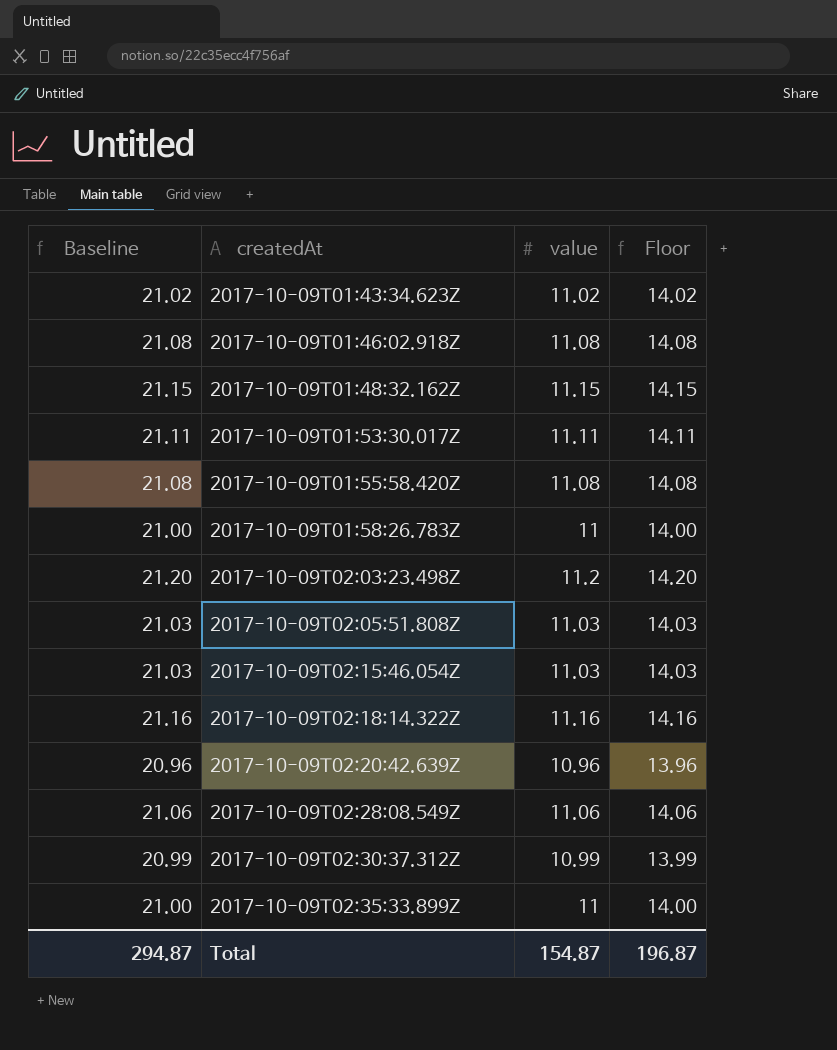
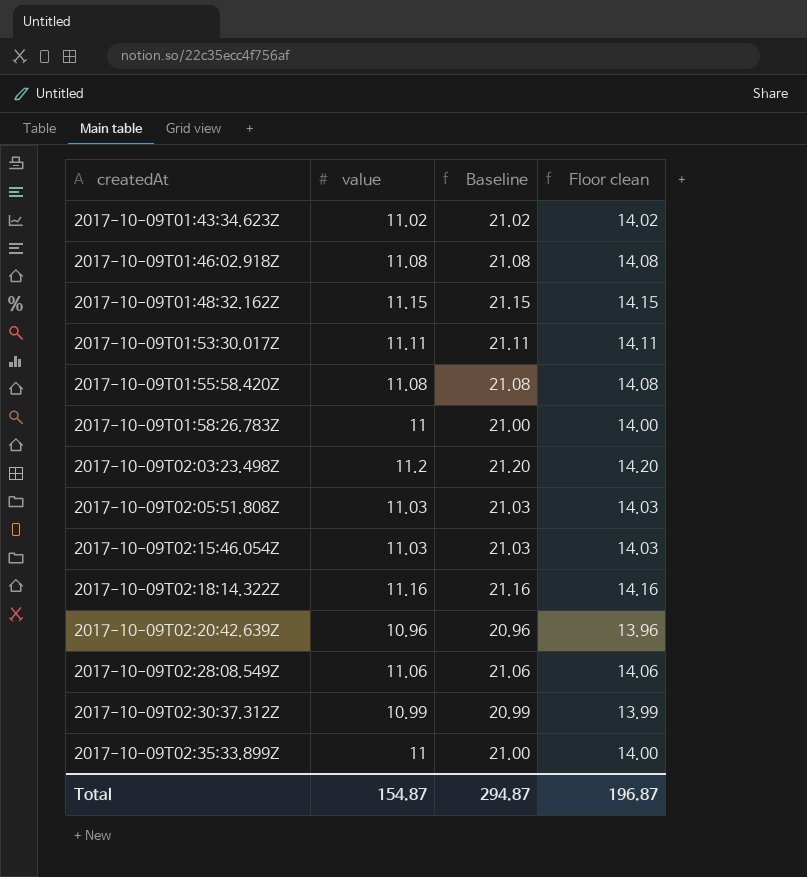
column Baseline | position: 1 -> 3
column name: Floor -> Floor clean

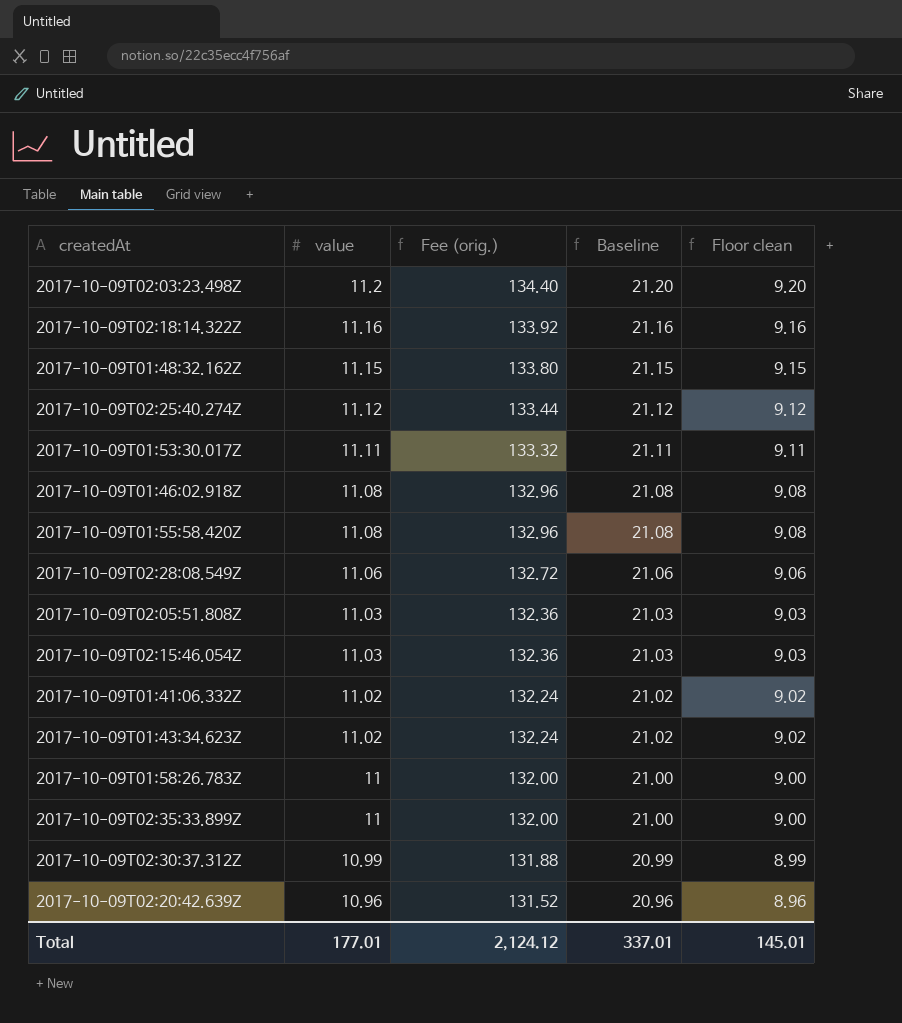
row order: createdAt ascending -> value descending
column Fee (orig.) | formula: none -> [value] * 12
column Floor clean | formula: [value] + 3 -> [value] - 2
row 2017-10-09T02:25:40.274Z: none -> 11.12 | 133.44 | 21.12 | 9.12
row 2017-10-09T01:41:06.332Z: none -> 11.02 | 132.24 | 21.02 | 9.02
Total | value: 154.87 -> 177.01
Total | Baseline: 294.87 -> 337.01
Total | Floor clean: 196.87 -> 145.01

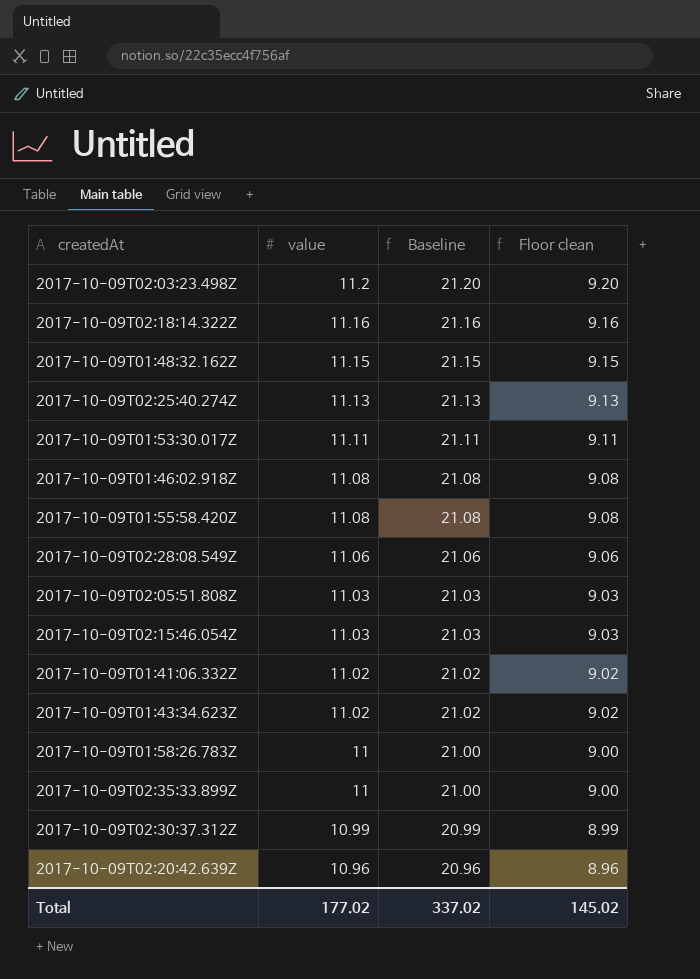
column Fee (orig.) | formula: [value] * 12 -> none
2017-10-09T02:25:40.274Z | value: 11.12 -> 11.13
2017-10-09T02:25:40.274Z | Baseline: 21.12 -> 21.13
2017-10-09T02:25:40.274Z | Floor clean: 9.12 -> 9.13
Total | value: 177.01 -> 177.02
Total | Baseline: 337.01 -> 337.02
Total | Floor clean: 145.01 -> 145.02

